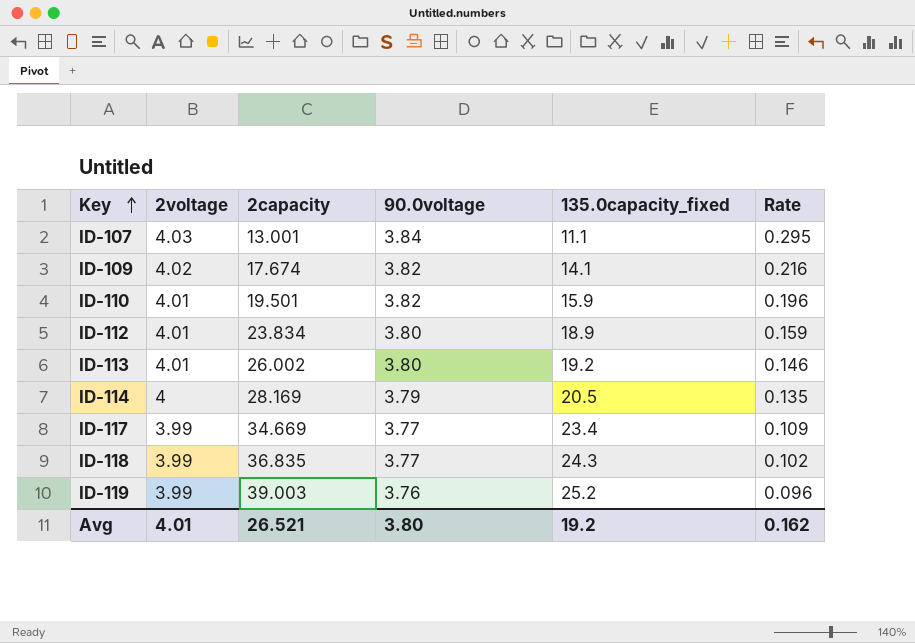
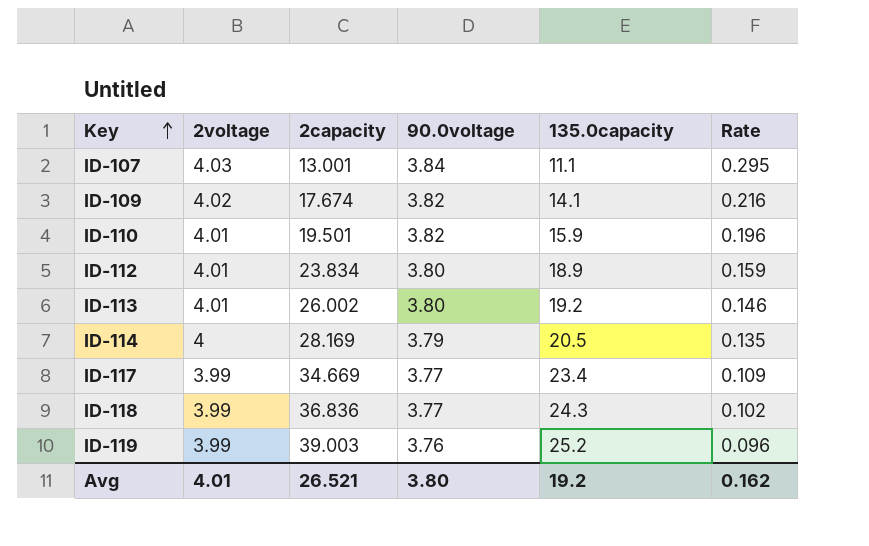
column name: 135.0capacity_fixed -> 135.0capacity
ID-118 | 2capacity: 36.835 -> 36.836

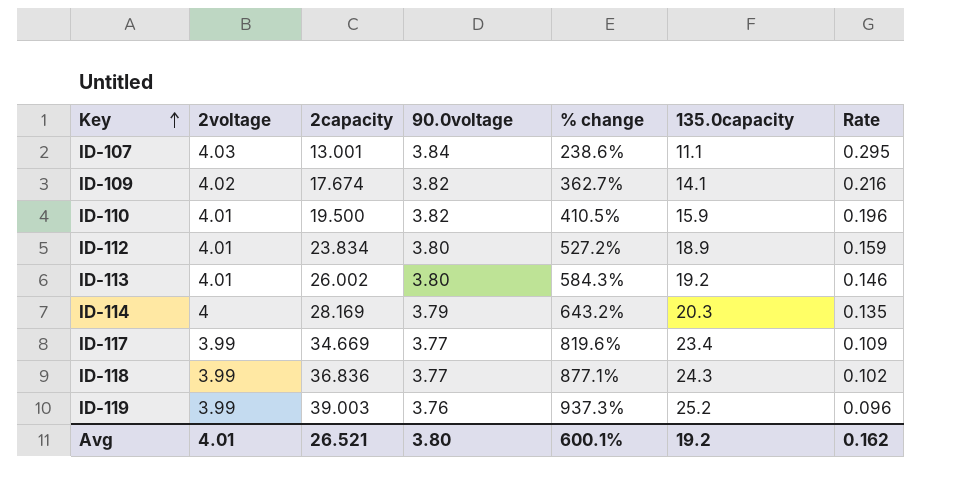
column % change | formula: none -> ([2capacity] - [90.0voltage]) / [90.0voltage]
ID-110 | 2capacity: 19.501 -> 19.500
ID-114 | 135.0capacity: 20.5 -> 20.3

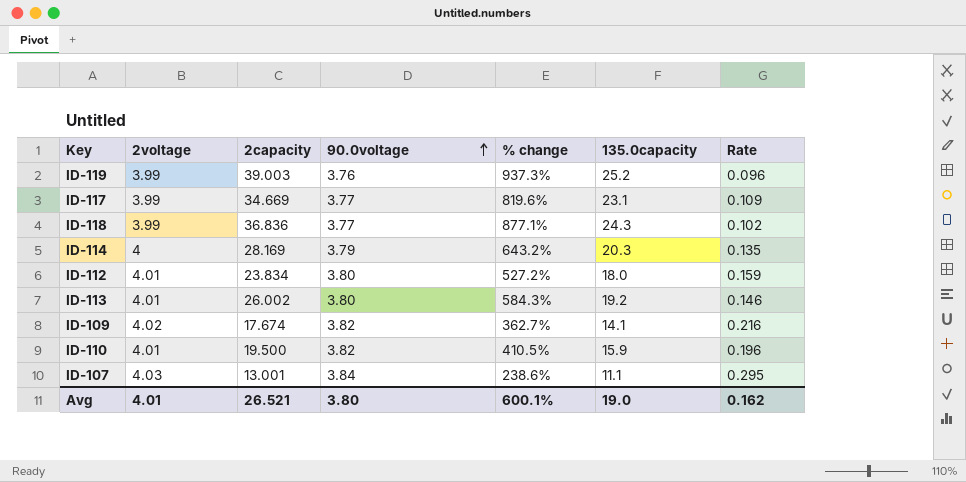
row order: Key ascending -> 90.0voltage ascending
ID-117 | 135.0capacity: 23.4 -> 23.1
ID-112 | 135.0capacity: 18.9 -> 18.0
Avg | 135.0capacity: 19.2 -> 19.0

